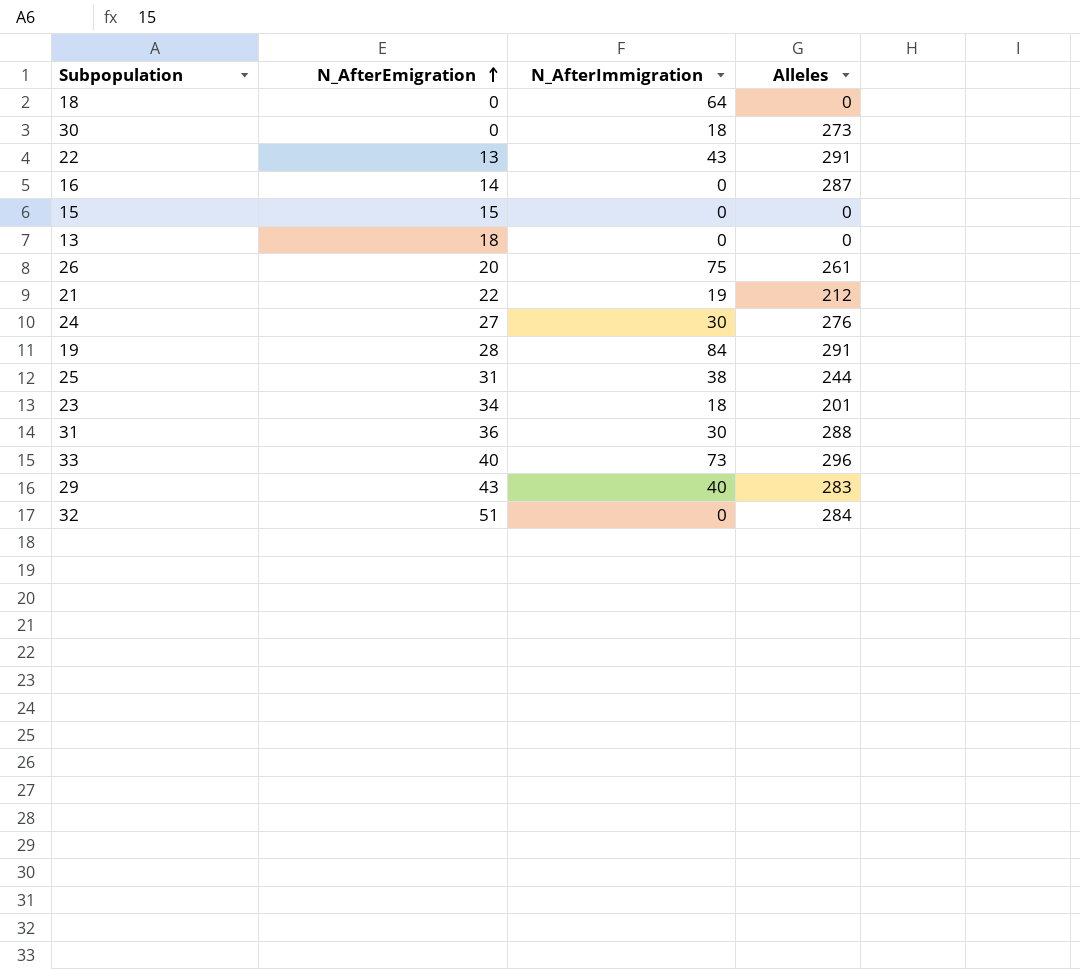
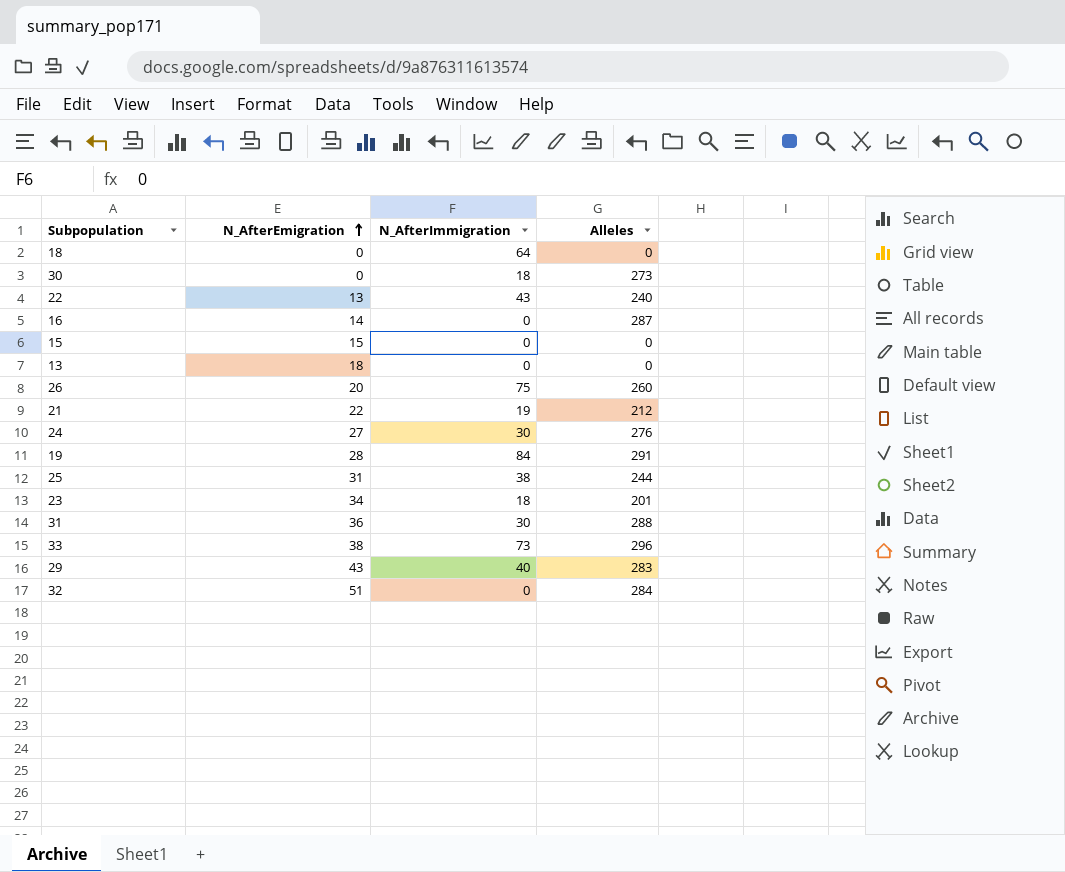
22 | Alleles: 291 -> 240
26 | Alleles: 261 -> 260
33 | N_AfterEmigration: 40 -> 38

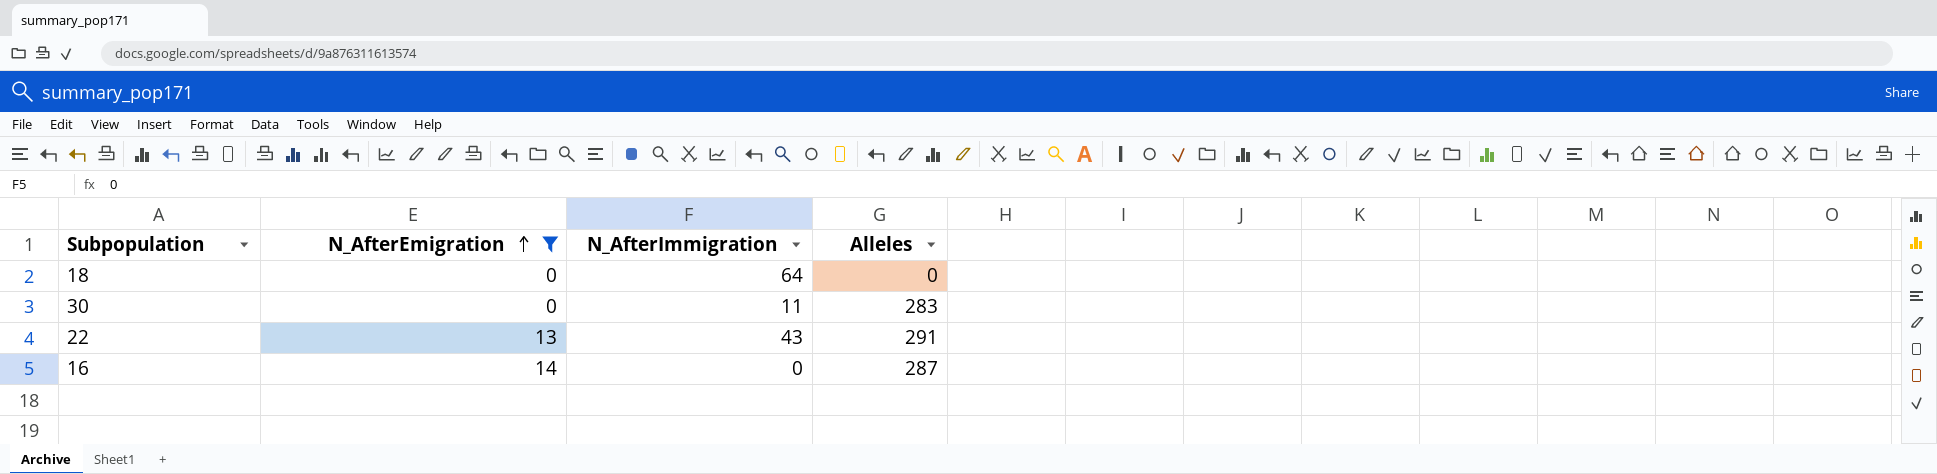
filter: none -> N_AfterEmigration <= 14
30 | N_AfterImmigration: 18 -> 11
30 | Alleles: 273 -> 283
22 | Alleles: 240 -> 291

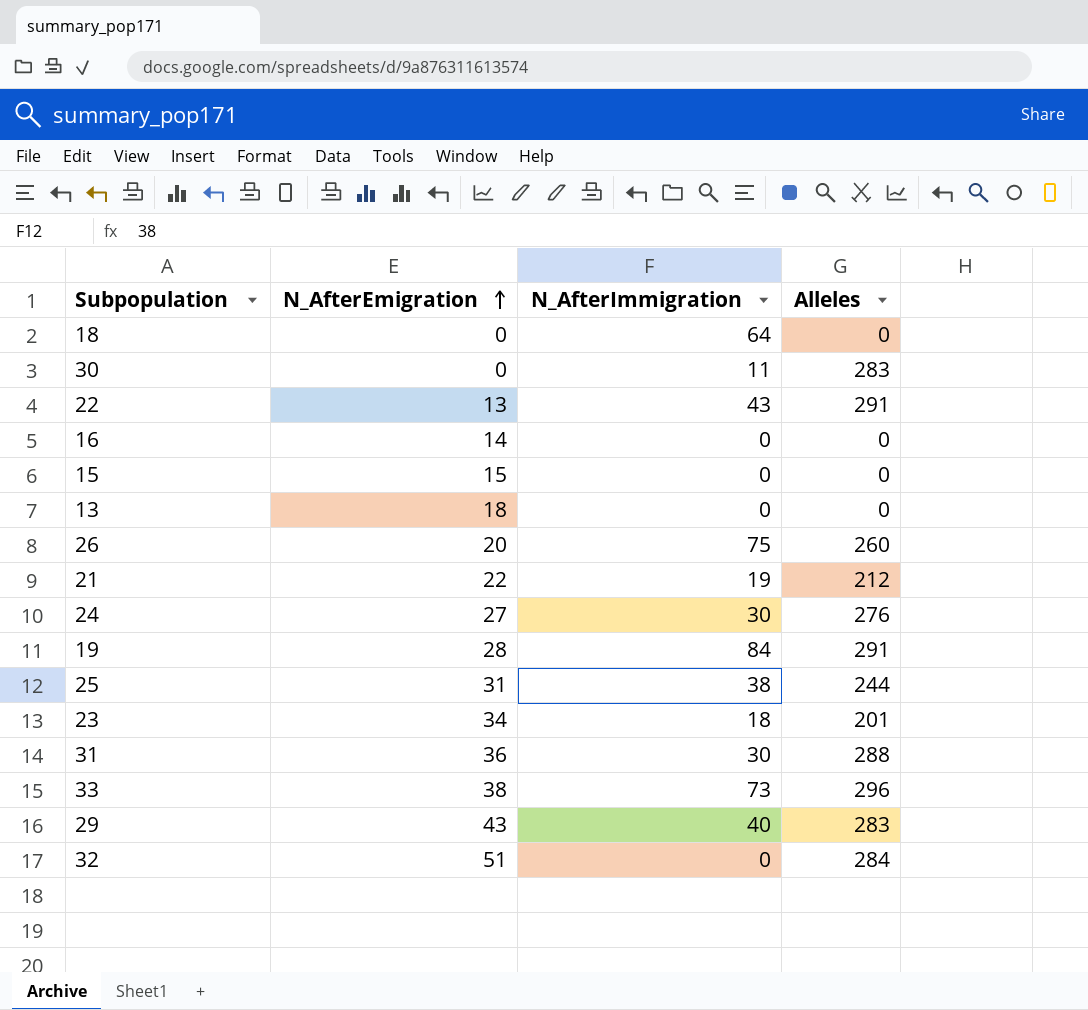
filter: N_AfterEmigration <= 14 -> none
16 | Alleles: 287 -> 0

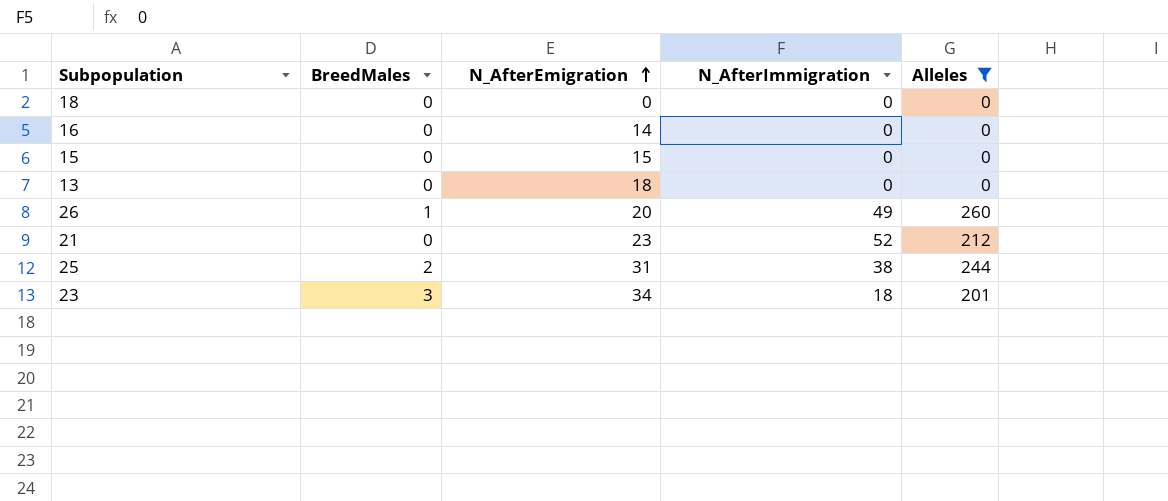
filter: none -> Alleles <= 260
column BreedMales | position: none -> 2
18 | N_AfterImmigration: 64 -> 0
26 | N_AfterImmigration: 75 -> 49
21 | N_AfterEmigration: 22 -> 23
21 | N_AfterImmigration: 19 -> 52

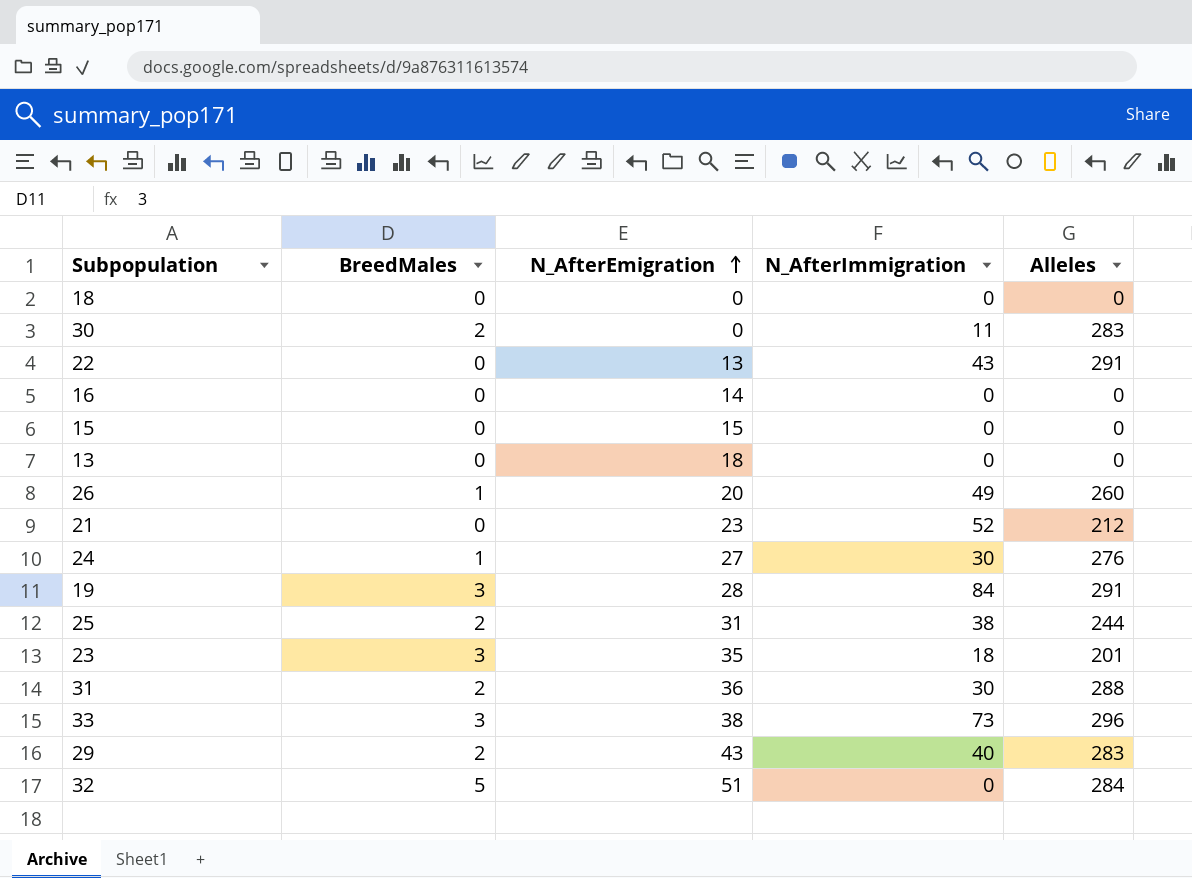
filter: Alleles <= 260 -> none
23 | N_AfterEmigration: 34 -> 35

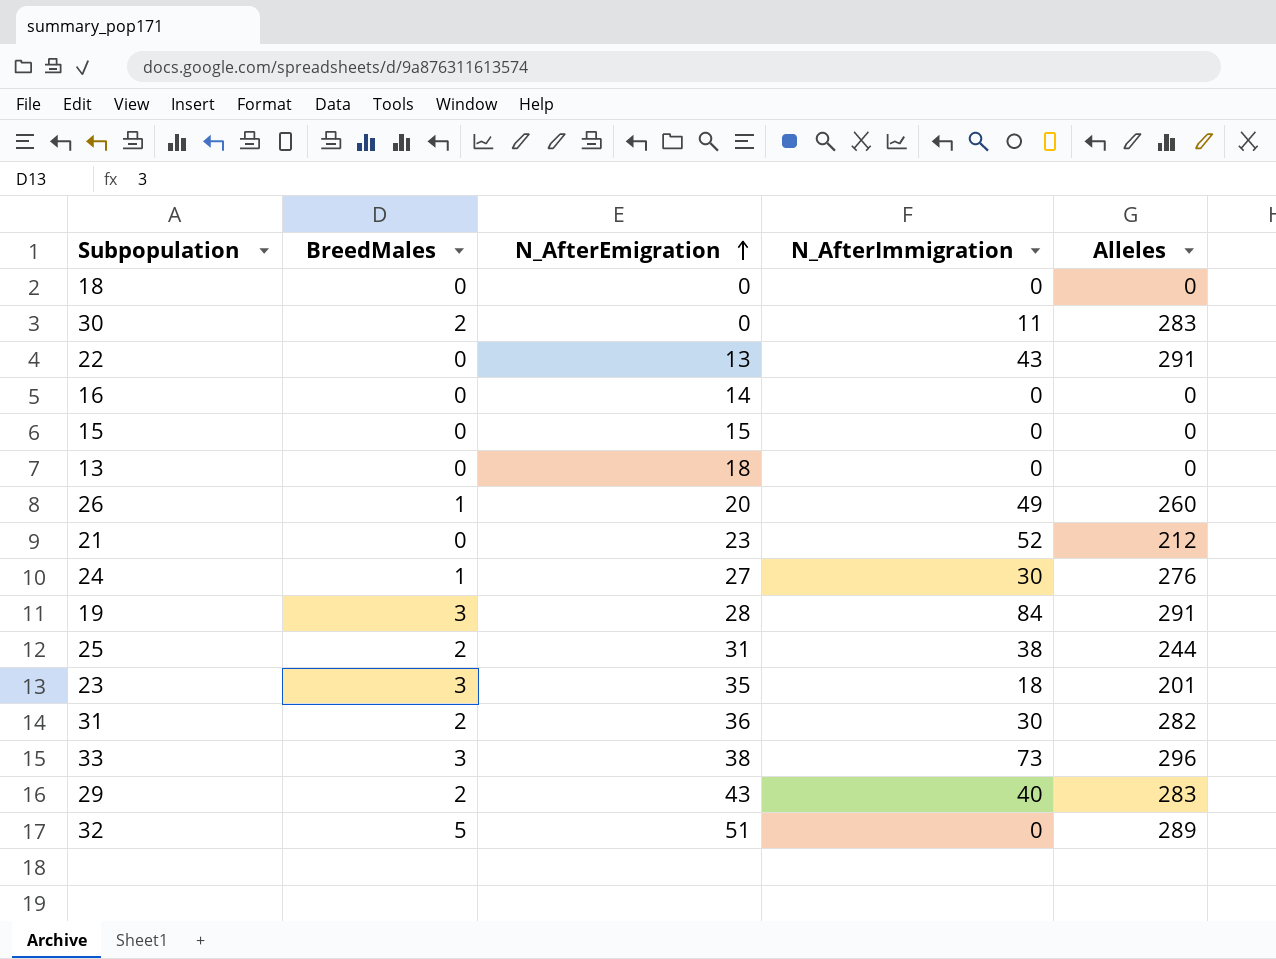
31 | Alleles: 288 -> 282
32 | Alleles: 284 -> 289

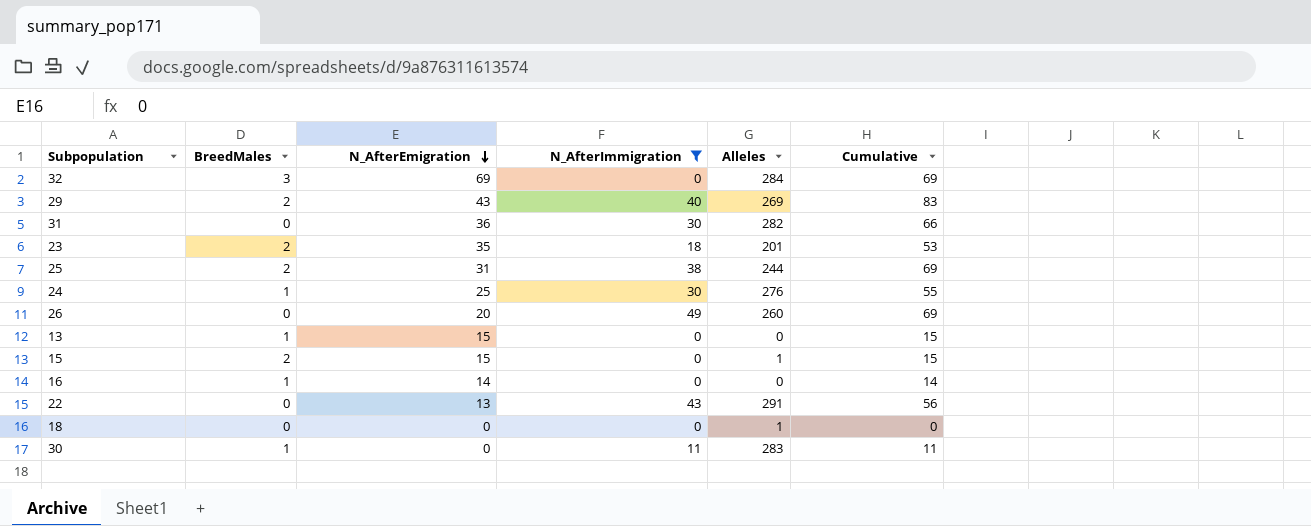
filter: none -> N_AfterImmigration <= 49
row order: N_AfterEmigration ascending -> N_AfterEmigration descending
column Cumulative | formula: none -> [N_AfterEmigration] + [N_AfterImmigration]
32 | BreedMales: 5 -> 3
32 | N_AfterEmigration: 51 -> 69
32 | Alleles: 289 -> 284
29 | Alleles: 283 -> 269
31 | BreedMales: 2 -> 0
23 | BreedMales: 3 -> 2
24 | N_AfterEmigration: 27 -> 25
26 | BreedMales: 1 -> 0
13 | BreedMales: 0 -> 1
13 | N_AfterEmigration: 18 -> 15
15 | BreedMales: 0 -> 2
15 | Alleles: 0 -> 1
16 | BreedMales: 0 -> 1
18 | Alleles: 0 -> 1
30 | BreedMales: 2 -> 1

